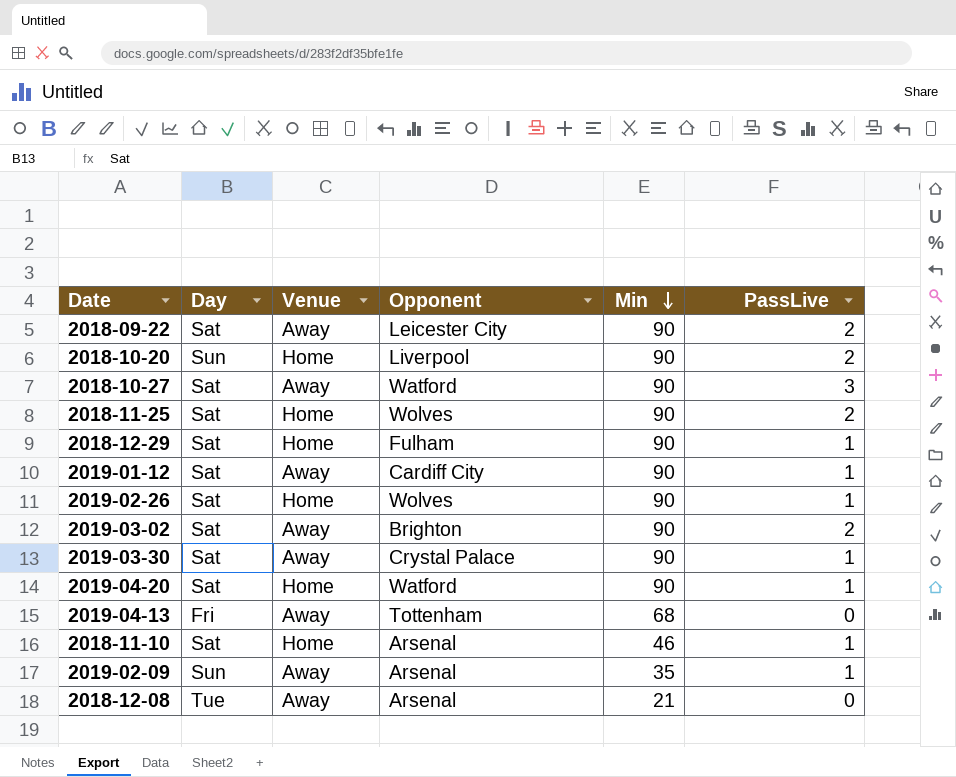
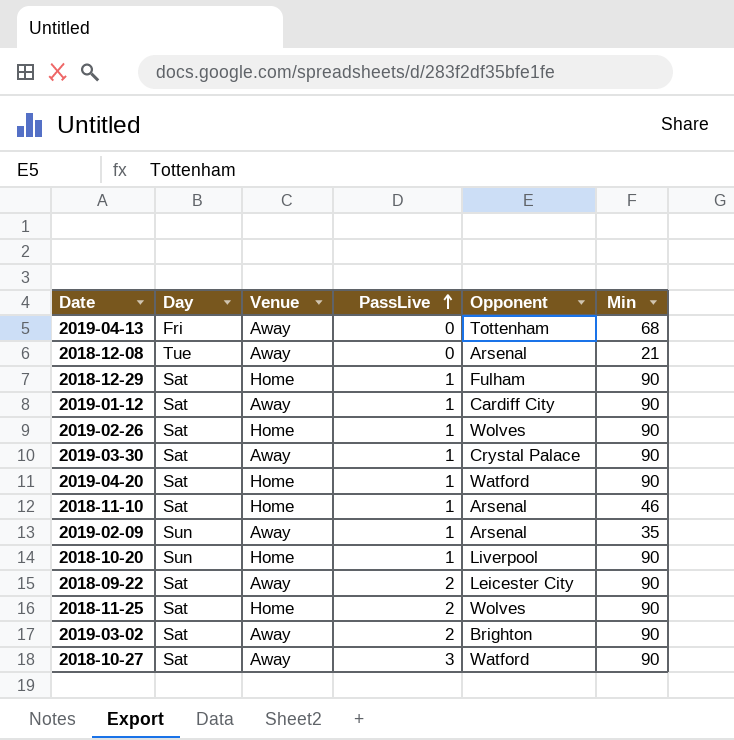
row order: Min descending -> PassLive ascending
column PassLive | position: 6 -> 4
2018-10-20 | PassLive: 2 -> 1

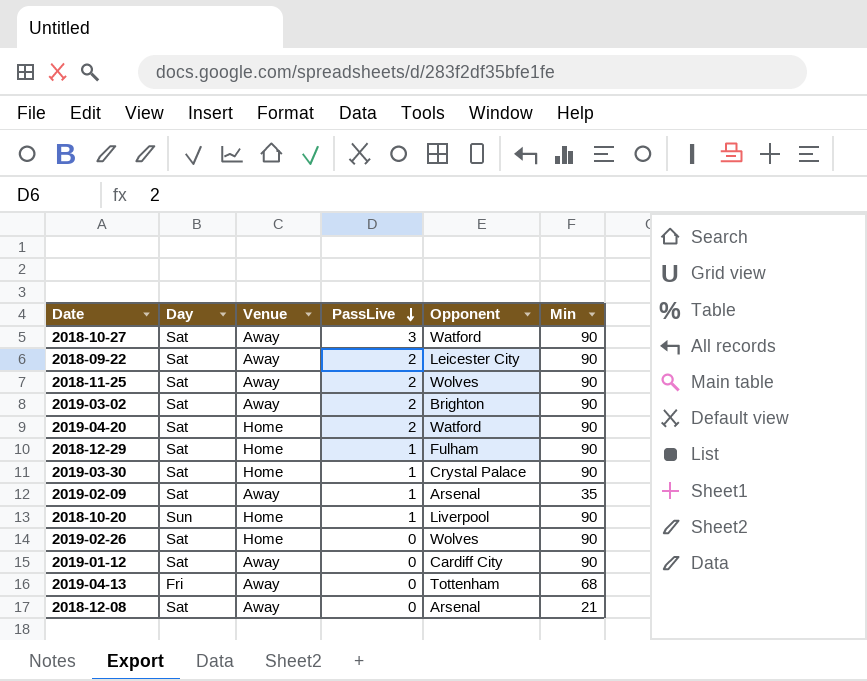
row order: PassLive ascending -> PassLive descending
row 2018-11-10: Sat | Home | 1 | Arsenal | 46 -> none
2018-11-25 | Venue: Home -> Away
2019-04-20 | PassLive: 1 -> 2
2019-03-30 | Venue: Away -> Home
2019-02-09 | Day: Sun -> Sat
2019-02-26 | PassLive: 1 -> 0
2019-01-12 | PassLive: 1 -> 0
2018-12-08 | Day: Tue -> Sat

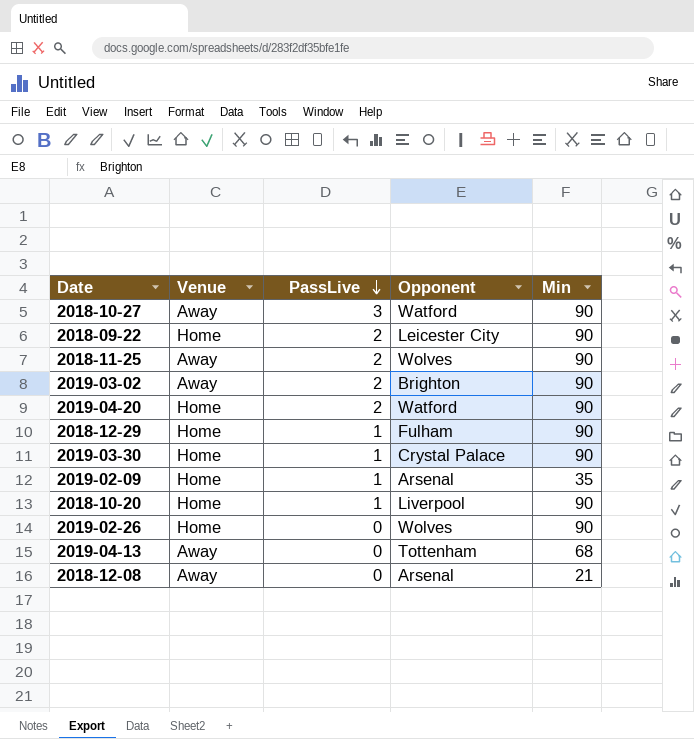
column Day | position: 2 -> none
row 2019-01-12: Sat | Away | 0 | Cardiff City | 90 -> none
2018-09-22 | Venue: Away -> Home
2019-02-09 | Venue: Away -> Home

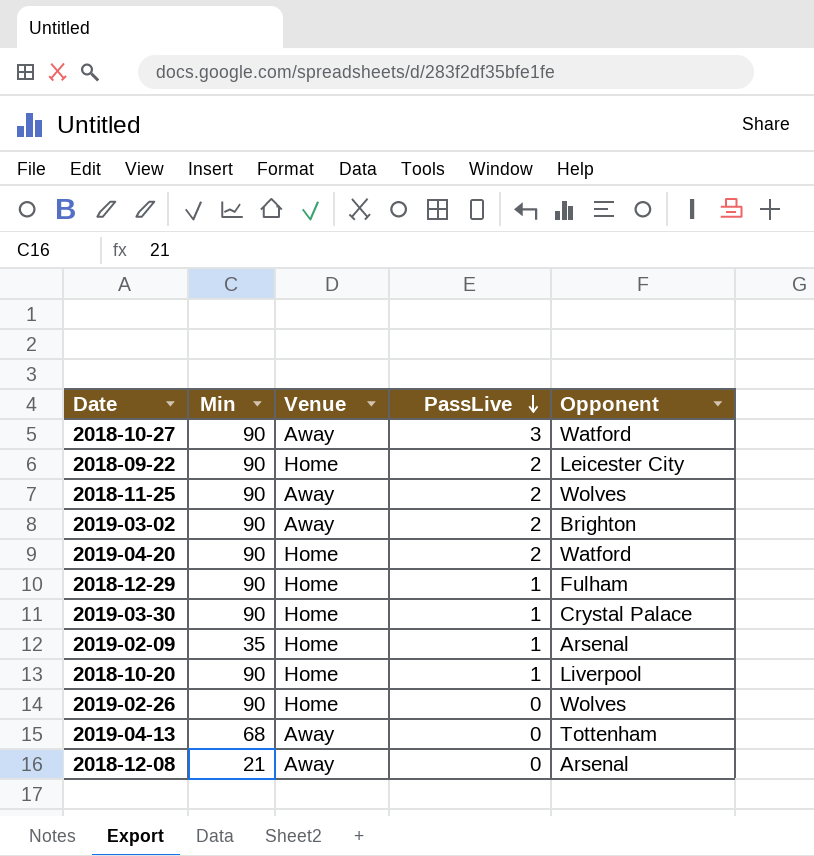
column Min | position: 5 -> 2

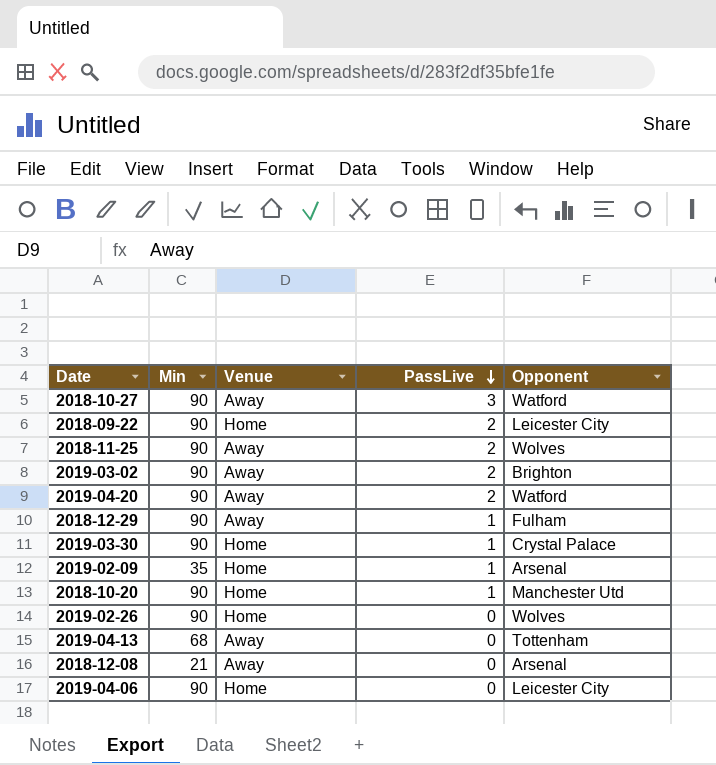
2019-04-20 | Venue: Home -> Away
2018-12-29 | Venue: Home -> Away
2018-10-20 | Opponent: Liverpool -> Manchester Utd
row 2019-04-06: none -> 90 | Home | 0 | Leicester City

